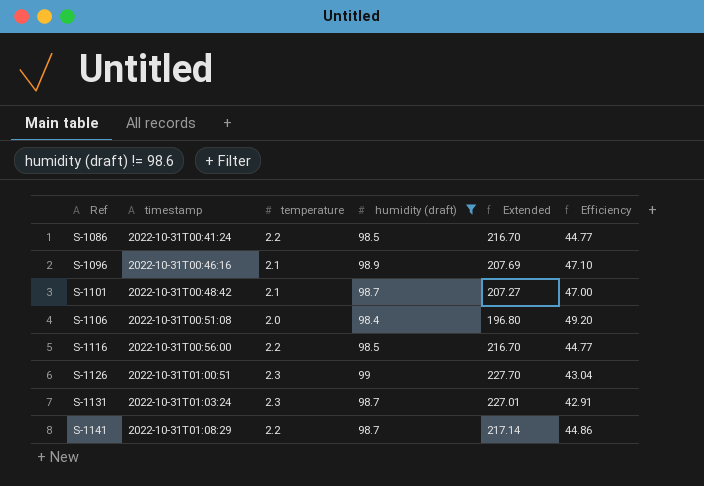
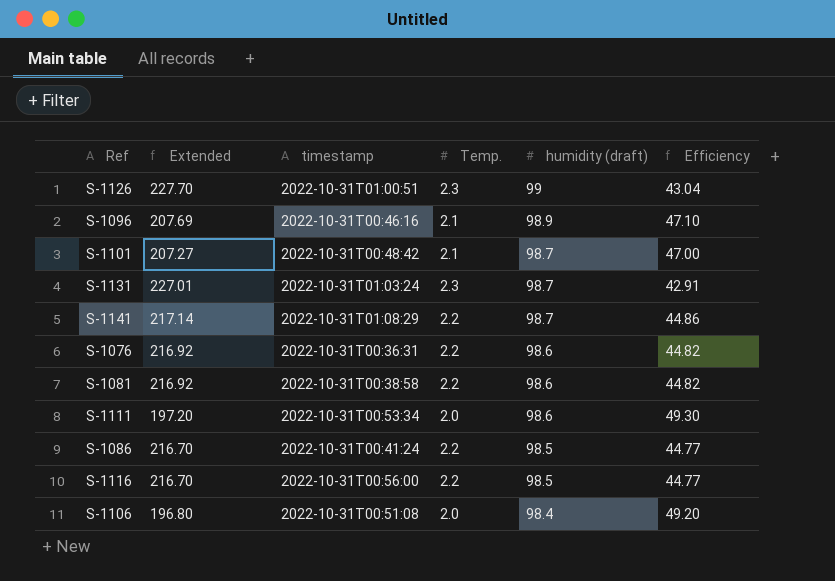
filter: humidity (draft) != 98.6 -> none
row order: Ref ascending -> humidity (draft) descending
column Extended | position: 5 -> 2
column name: temperature -> Temp.

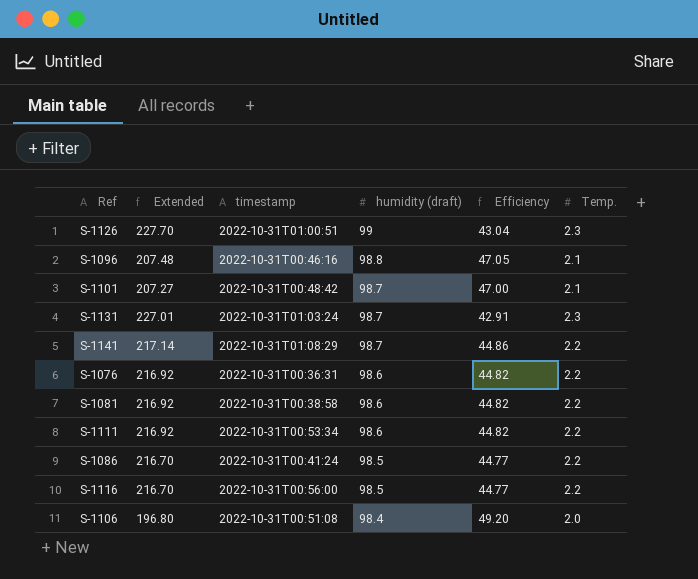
column Temp. | position: 4 -> 6
S-1096 | Extended: 207.69 -> 207.48
S-1096 | humidity (draft): 98.9 -> 98.8
S-1096 | Efficiency: 47.10 -> 47.05
S-1111 | Extended: 197.20 -> 216.92
S-1111 | Efficiency: 49.30 -> 44.82
S-1111 | Temp.: 2.0 -> 2.2

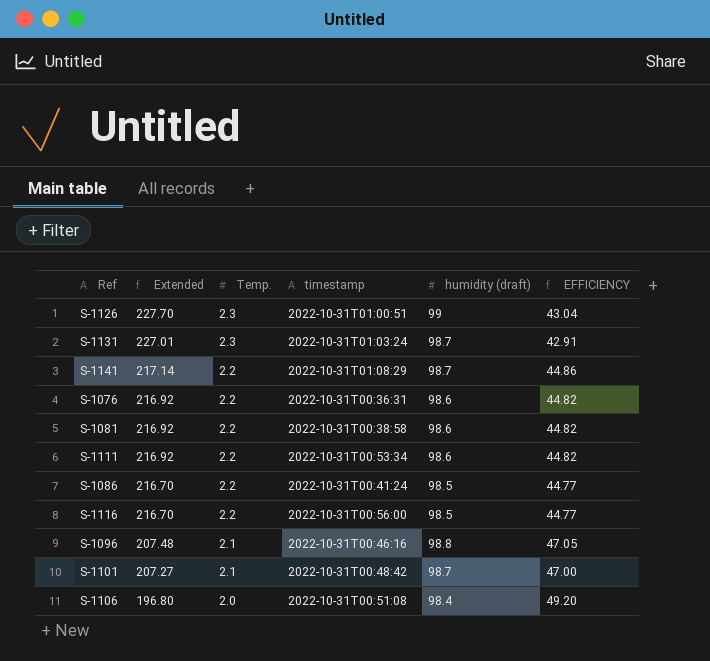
row order: humidity (draft) descending -> Extended descending
column Temp. | position: 6 -> 3
column name: Efficiency -> EFFICIENCY

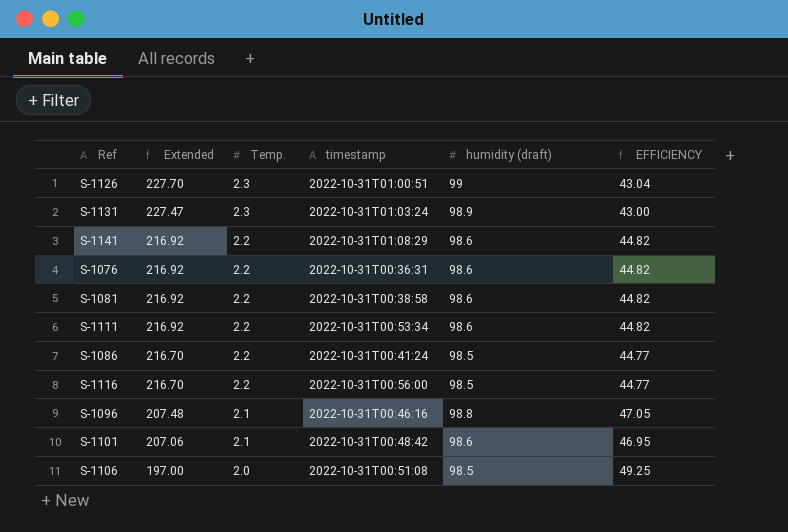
S-1131 | Extended: 227.01 -> 227.47
S-1131 | humidity (draft): 98.7 -> 98.9
S-1131 | EFFICIENCY: 42.91 -> 43.00
S-1141 | Extended: 217.14 -> 216.92
S-1141 | humidity (draft): 98.7 -> 98.6
S-1141 | EFFICIENCY: 44.86 -> 44.82
S-1101 | Extended: 207.27 -> 207.06
S-1101 | humidity (draft): 98.7 -> 98.6
S-1101 | EFFICIENCY: 47.00 -> 46.95
S-1106 | Extended: 196.80 -> 197.00
S-1106 | humidity (draft): 98.4 -> 98.5
S-1106 | EFFICIENCY: 49.20 -> 49.25

